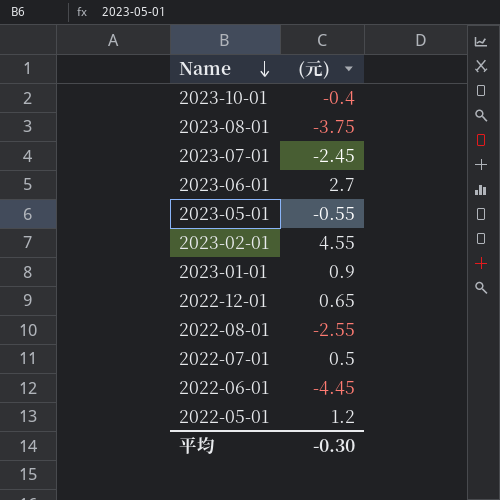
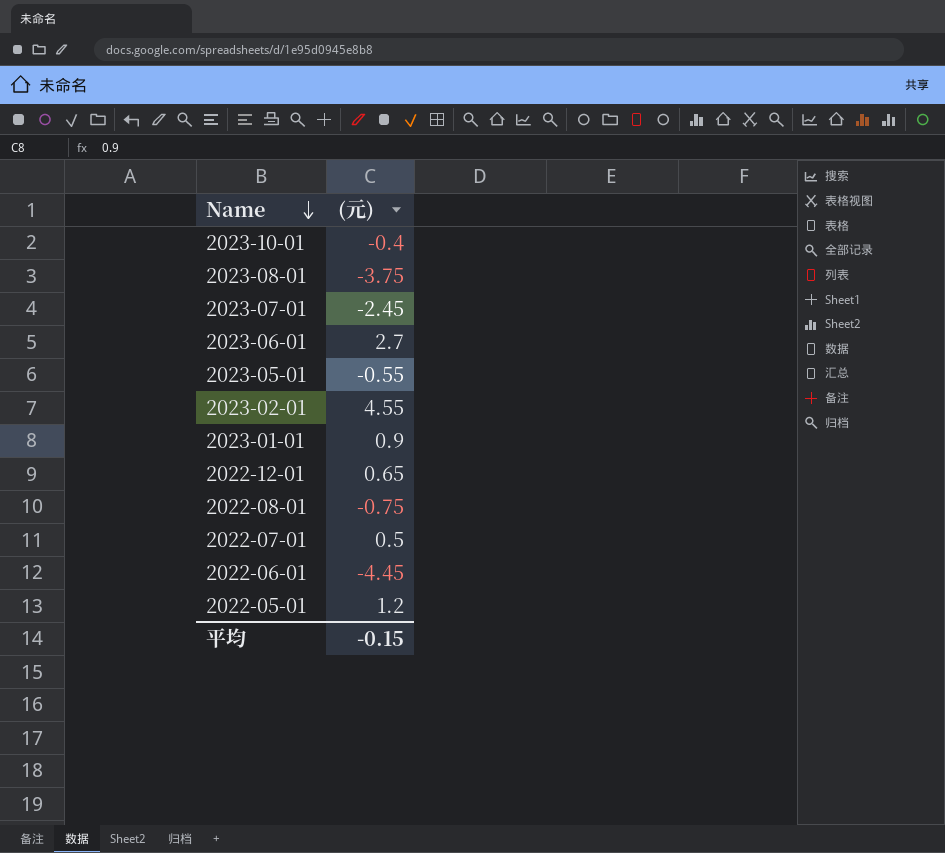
2022-08-01 | (元): -2.55 -> -0.75
平均 | (元): -0.30 -> -0.15

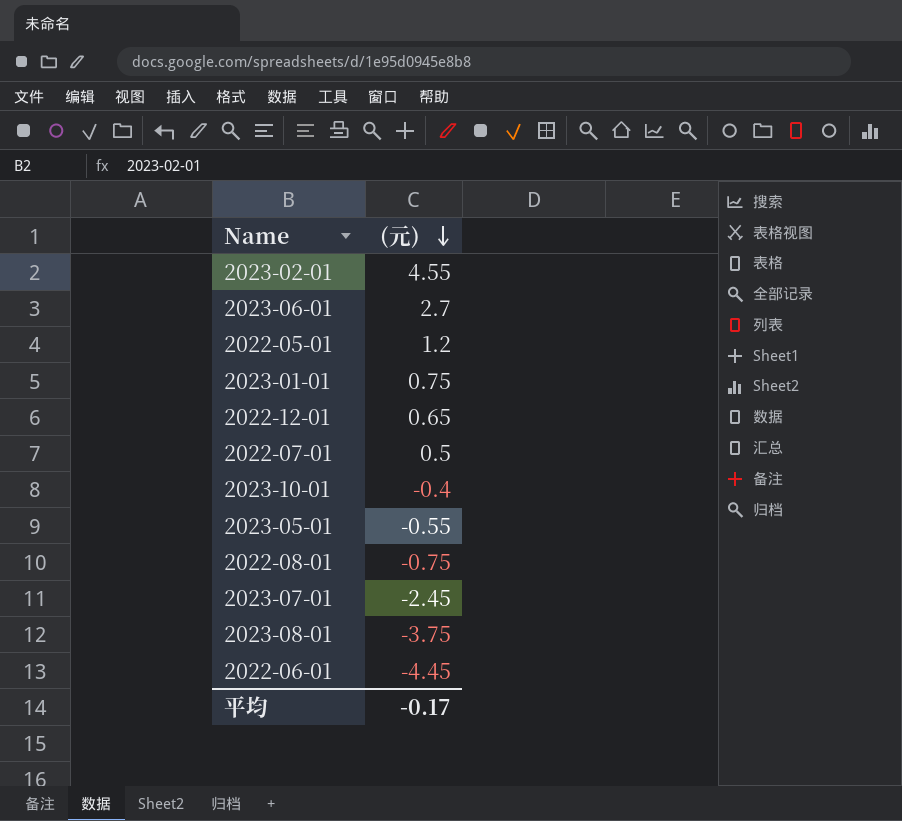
row order: Name descending -> (元) descending
2023-01-01 | (元): 0.9 -> 0.75
平均 | (元): -0.15 -> -0.17

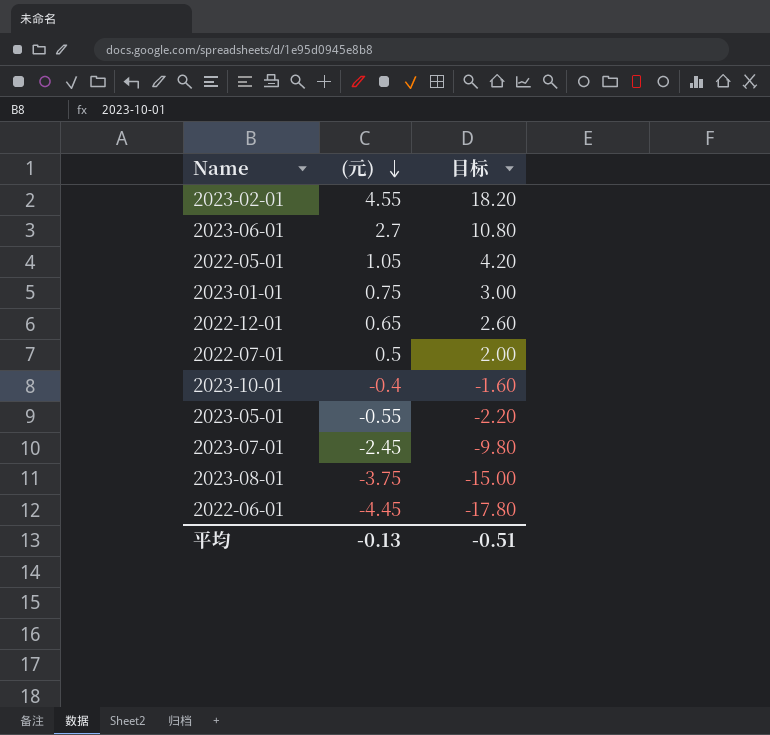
column 目标 | formula: none -> [(元)] * 4
row 2022-08-01: -0.75 -> none
2022-05-01 | (元): 1.2 -> 1.05
平均 | (元): -0.17 -> -0.13

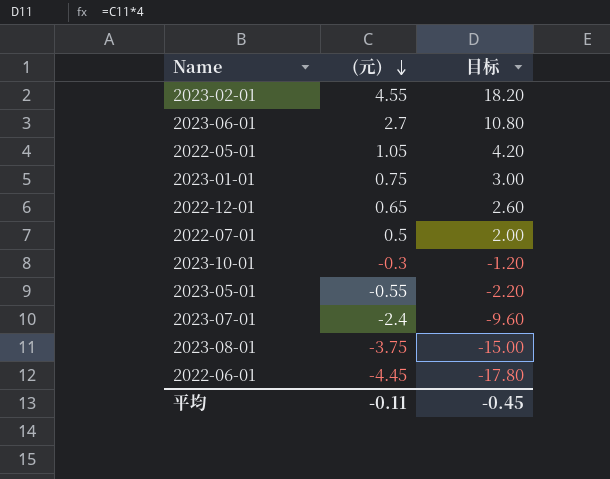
2023-10-01 | (元): -0.4 -> -0.3
2023-10-01 | 目标: -1.60 -> -1.20
2023-07-01 | (元): -2.45 -> -2.4
2023-07-01 | 目标: -9.80 -> -9.60
平均 | (元): -0.13 -> -0.11
平均 | 目标: -0.51 -> -0.45

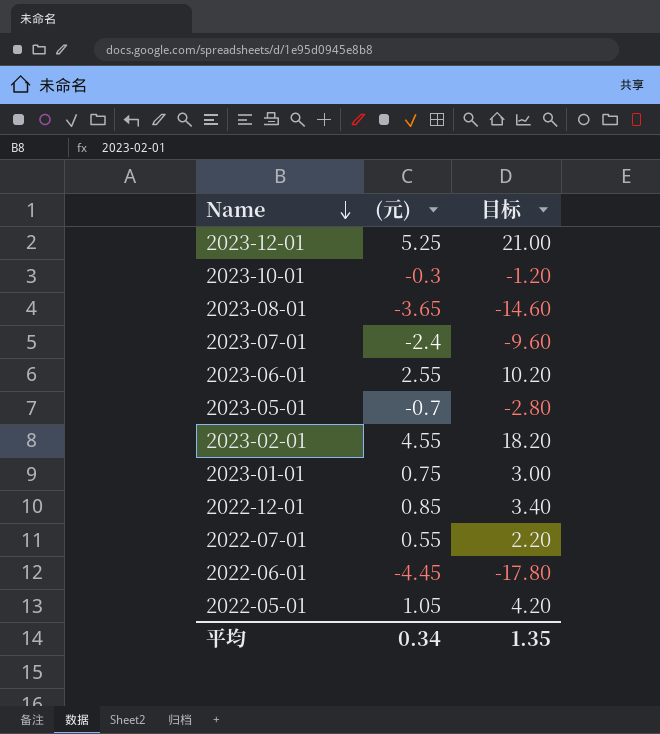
row order: (元) descending -> Name descending
row 2023-12-01: none -> 5.25 | 21.00
2023-08-01 | (元): -3.75 -> -3.65
2023-08-01 | 目标: -15.00 -> -14.60
2023-06-01 | (元): 2.7 -> 2.55
2023-06-01 | 目标: 10.80 -> 10.20
2023-05-01 | (元): -0.55 -> -0.7
2023-05-01 | 目标: -2.20 -> -2.80
2022-12-01 | (元): 0.65 -> 0.85
2022-12-01 | 目标: 2.60 -> 3.40
2022-07-01 | (元): 0.5 -> 0.55
2022-07-01 | 目标: 2.00 -> 2.20
平均 | (元): -0.11 -> 0.34
平均 | 目标: -0.45 -> 1.35

